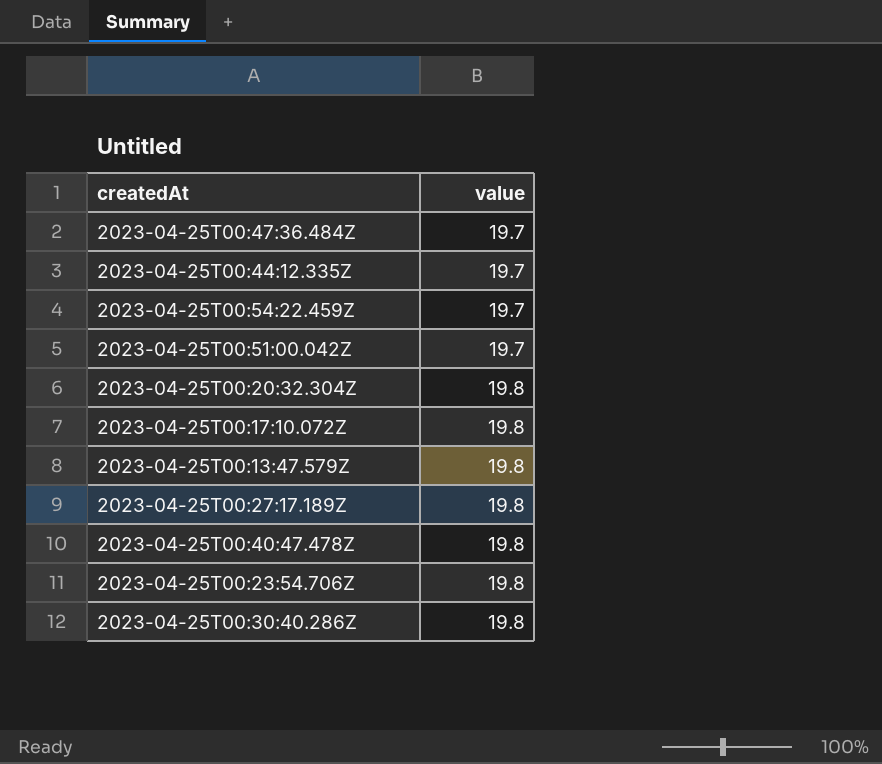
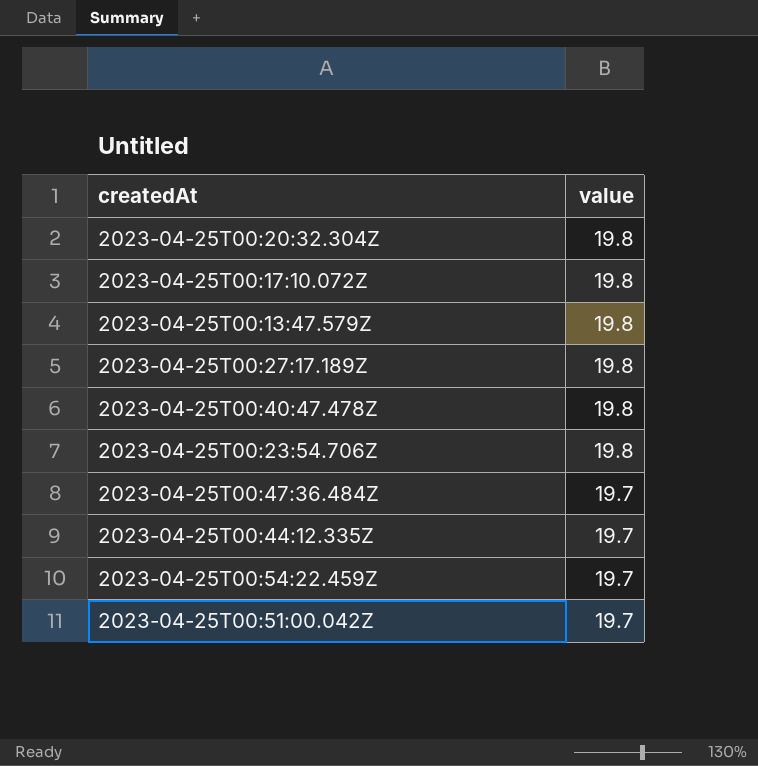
row order: value ascending -> value descending
row 2023-04-25T00:30:40.286Z: 19.8 -> none

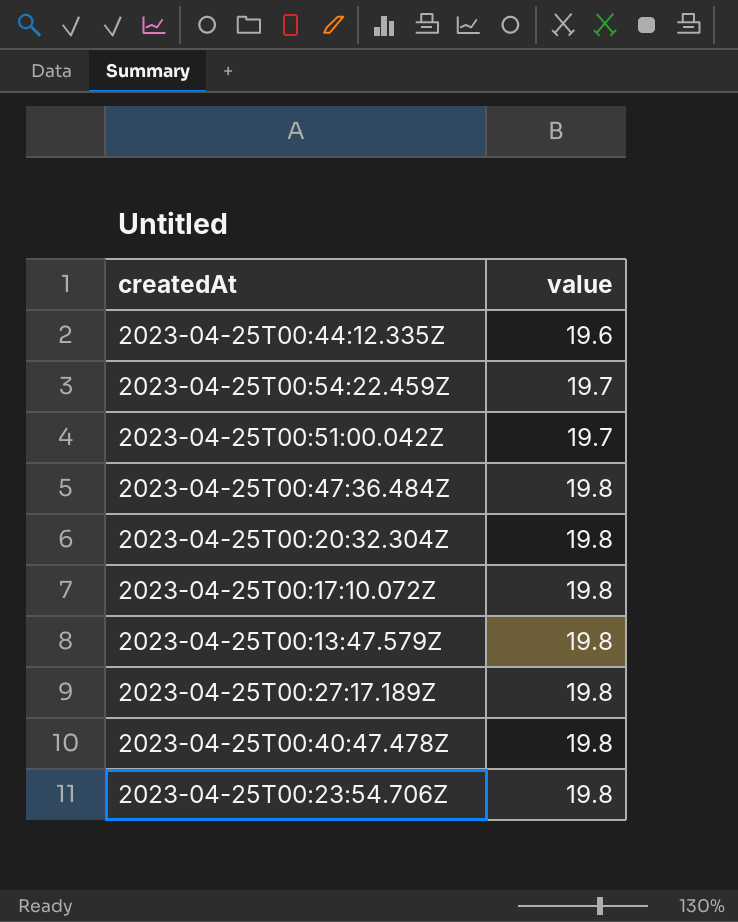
row order: value descending -> value ascending
2023-04-25T00:44:12.335Z | value: 19.7 -> 19.6
2023-04-25T00:47:36.484Z | value: 19.7 -> 19.8

